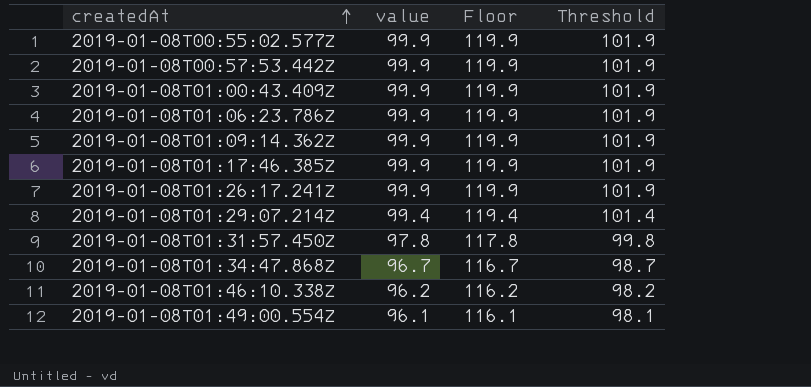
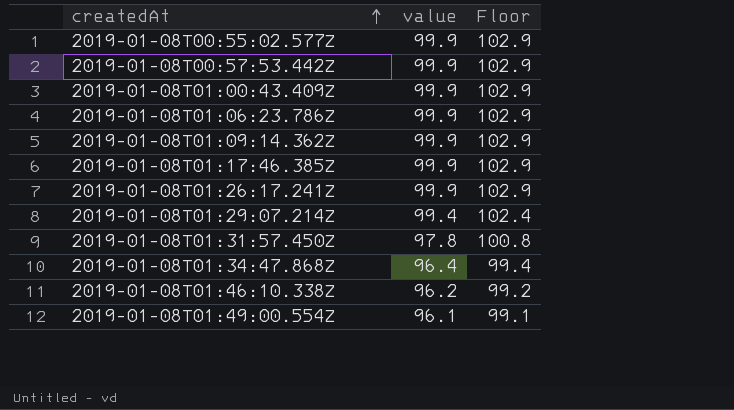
column Threshold | formula: [value] + 2 -> none
column Floor | formula: [value] + 20 -> [value] + 3
2019-01-08T01:34:47.868Z | value: 96.7 -> 96.4

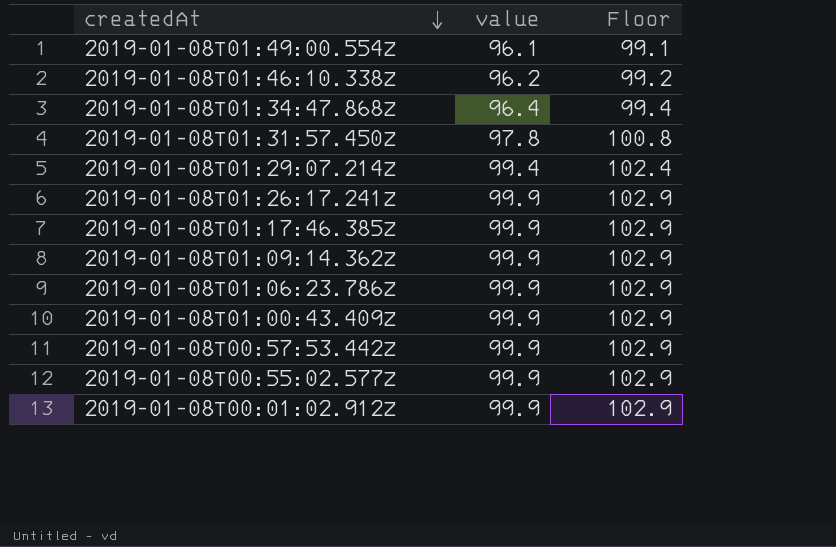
row order: createdAt ascending -> createdAt descending
row 2019-01-08T00:01:02.912Z: none -> 99.9 | 102.9

